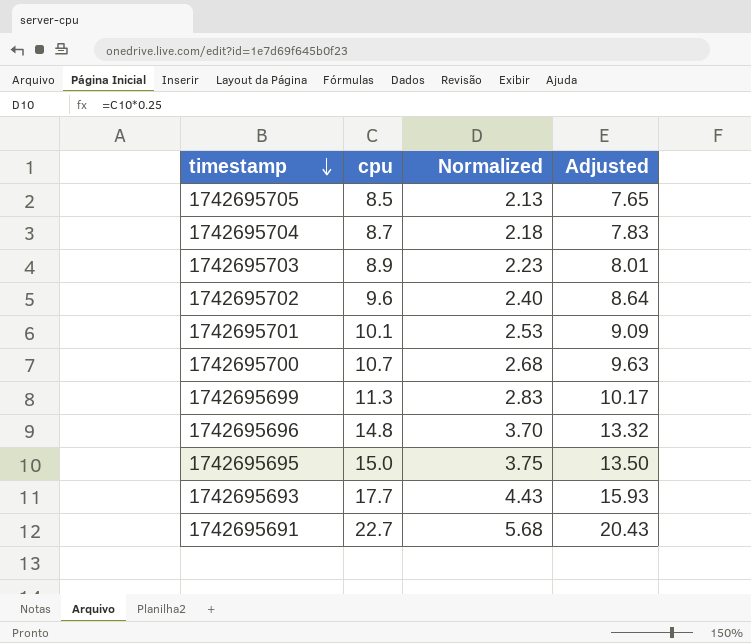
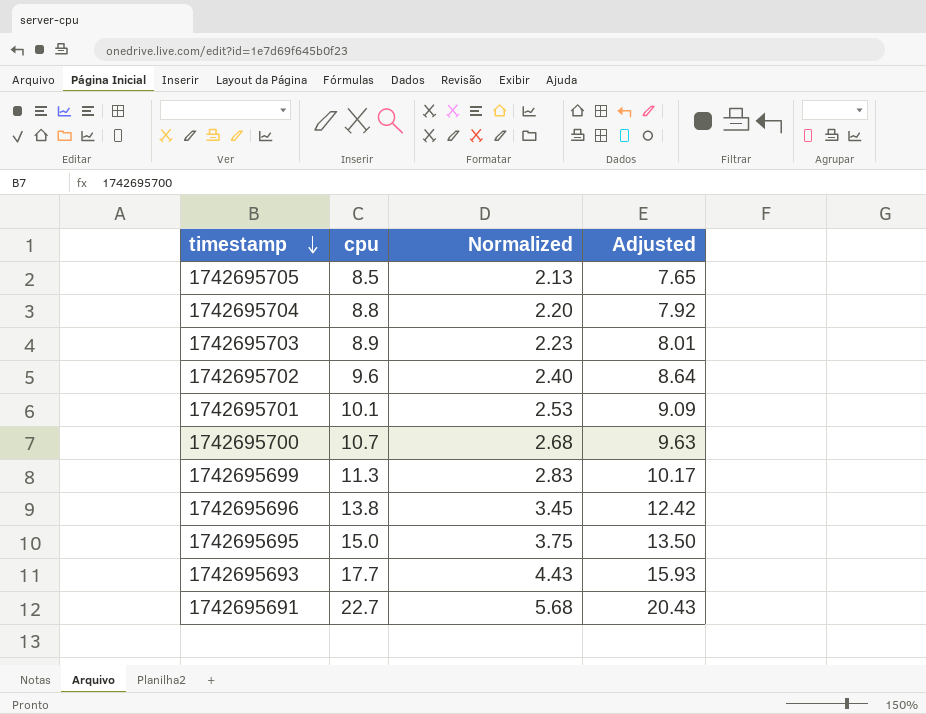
1742695704 | cpu: 8.7 -> 8.8
1742695704 | Normalized: 2.18 -> 2.20
1742695704 | Adjusted: 7.83 -> 7.92
1742695696 | cpu: 14.8 -> 13.8
1742695696 | Normalized: 3.70 -> 3.45
1742695696 | Adjusted: 13.32 -> 12.42

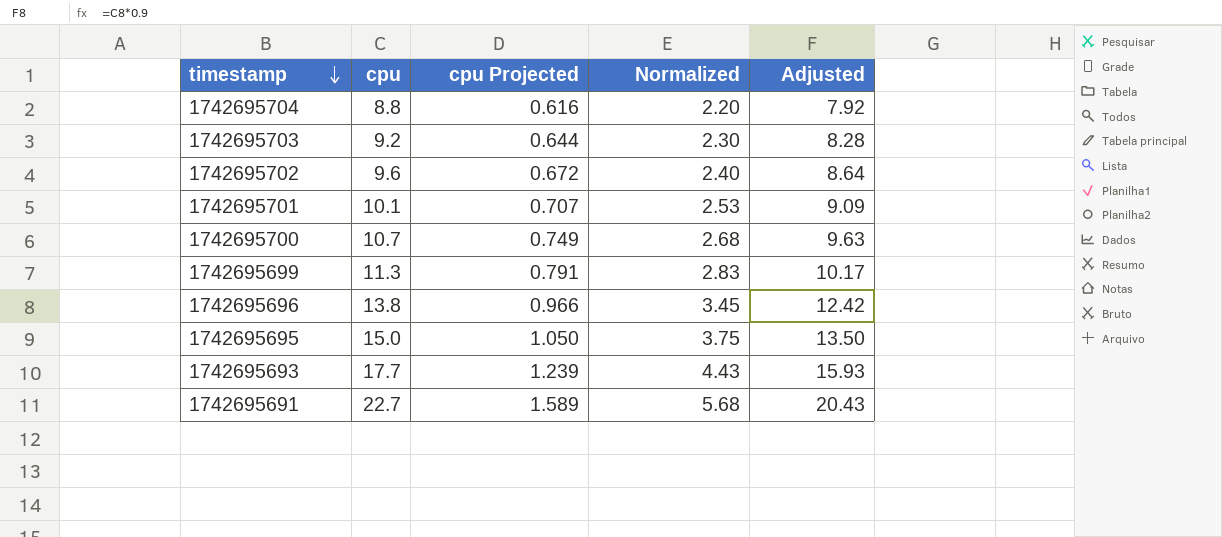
column cpu Projected | formula: none -> [cpu] * 0.07
row 1742695705: 8.5 | 2.13 | 7.65 -> none
1742695703 | cpu: 8.9 -> 9.2
1742695703 | Normalized: 2.23 -> 2.30
1742695703 | Adjusted: 8.01 -> 8.28

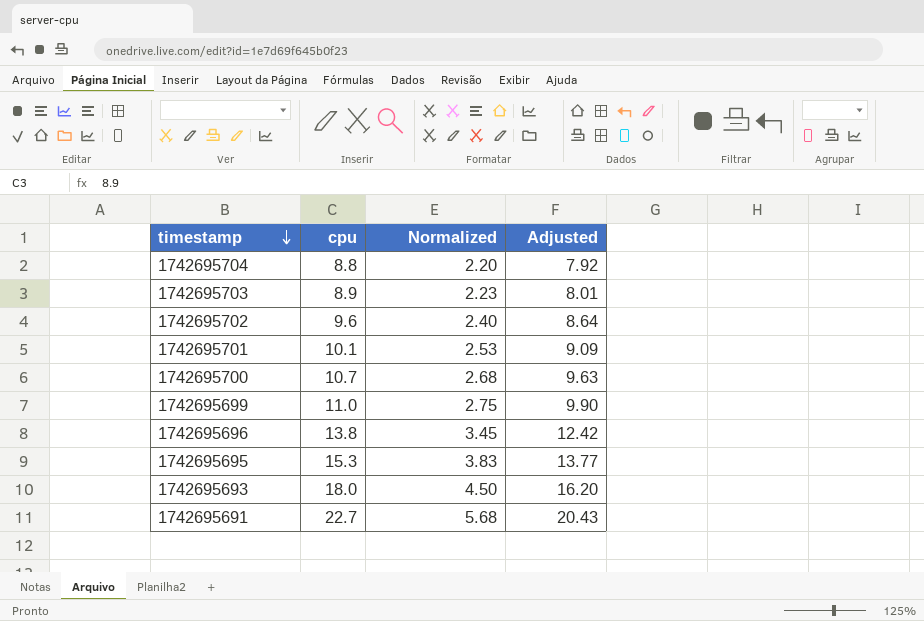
column cpu Projected | formula: [cpu] * 0.07 -> none
1742695703 | cpu: 9.2 -> 8.9
1742695703 | Normalized: 2.30 -> 2.23
1742695703 | Adjusted: 8.28 -> 8.01
1742695699 | cpu: 11.3 -> 11.0
1742695699 | Normalized: 2.83 -> 2.75
1742695699 | Adjusted: 10.17 -> 9.90
1742695695 | cpu: 15.0 -> 15.3
1742695695 | Normalized: 3.75 -> 3.83
1742695695 | Adjusted: 13.50 -> 13.77
1742695693 | cpu: 17.7 -> 18.0
1742695693 | Normalized: 4.43 -> 4.50
1742695693 | Adjusted: 15.93 -> 16.20

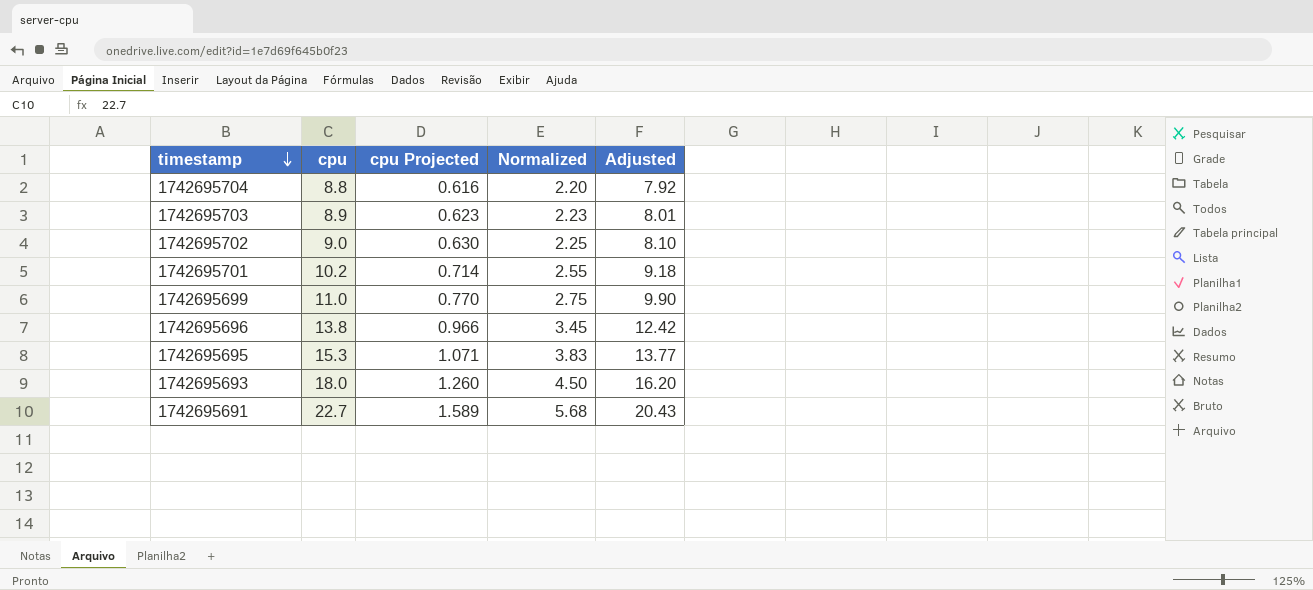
column cpu Projected | formula: none -> [cpu] * 0.07
row 1742695700: 10.7 | 2.68 | 9.63 -> none
1742695702 | cpu: 9.6 -> 9.0
1742695702 | Normalized: 2.40 -> 2.25
1742695702 | Adjusted: 8.64 -> 8.10
1742695701 | cpu: 10.1 -> 10.2
1742695701 | Normalized: 2.53 -> 2.55
1742695701 | Adjusted: 9.09 -> 9.18

